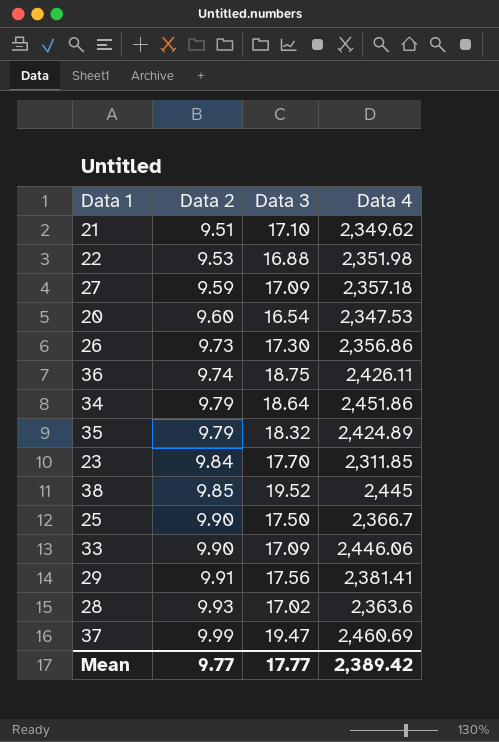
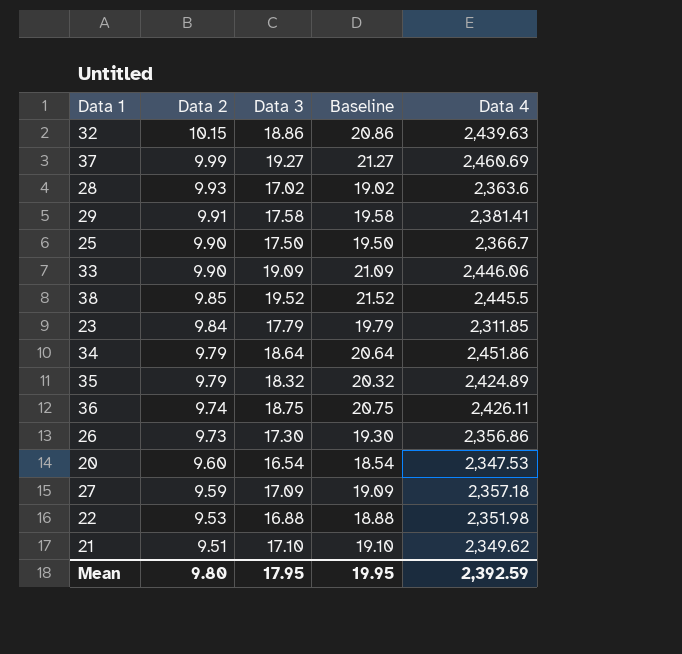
row order: Data 2 ascending -> Data 2 descending
column Baseline | formula: none -> [Data 3] + 2
row 32: none -> 10.15 | 18.86 | 20.86 | 2,439.63
37 | Data 3: 19.47 -> 19.27
29 | Data 3: 17.56 -> 17.58
33 | Data 3: 17.09 -> 19.09
38 | Data 4: 2,445 -> 2,445.5
23 | Data 3: 17.70 -> 17.79
Mean | Data 2: 9.77 -> 9.80
Mean | Data 3: 17.77 -> 17.95
Mean | Data 4: 2,389.42 -> 2,392.59

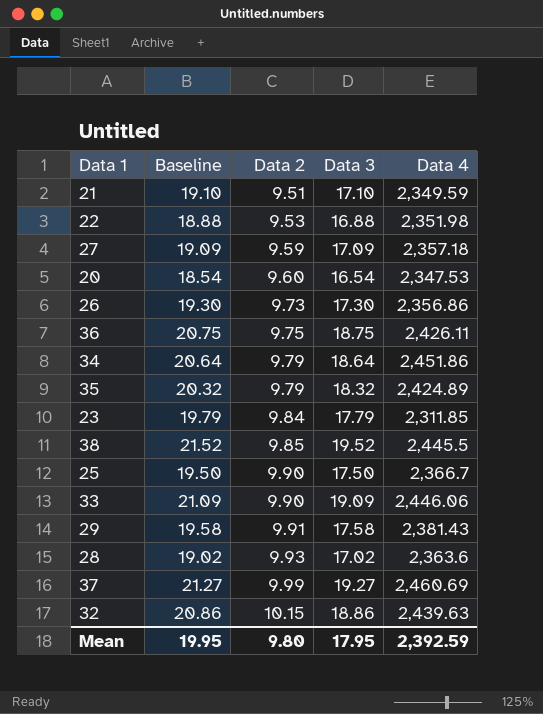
row order: Data 2 descending -> Data 2 ascending
column Baseline | position: 4 -> 2
21 | Data 4: 2,349.62 -> 2,349.59
36 | Data 2: 9.74 -> 9.75
29 | Data 4: 2,381.41 -> 2,381.43

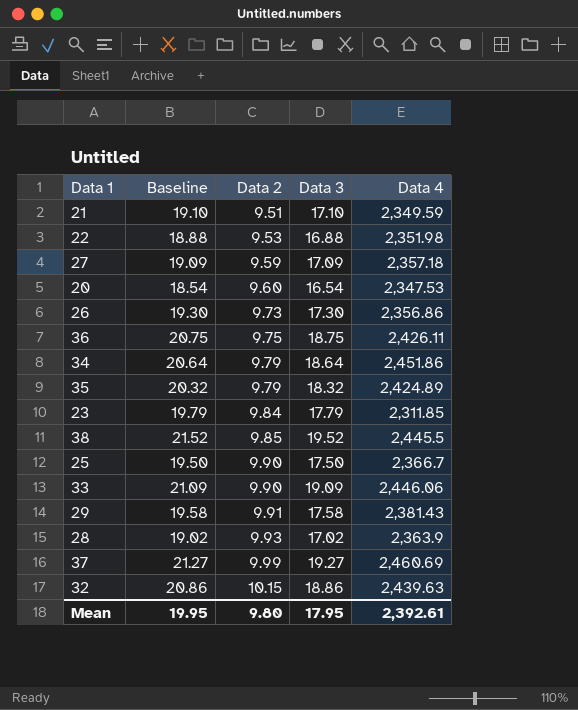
28 | Data 4: 2,363.6 -> 2,363.9
Mean | Data 4: 2,392.59 -> 2,392.61

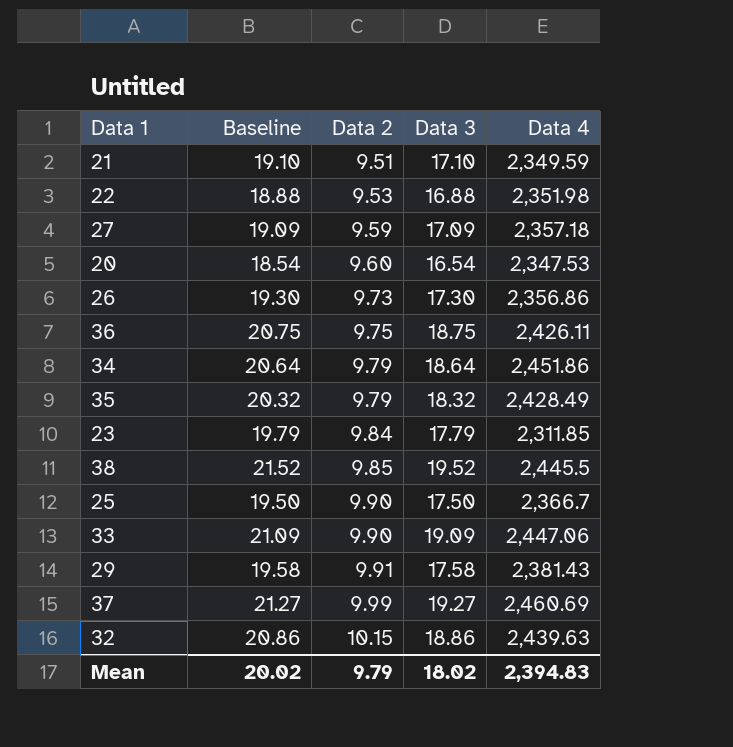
row 28: 19.02 | 9.93 | 17.02 | 2,363.9 -> none
35 | Data 4: 2,424.89 -> 2,428.49
33 | Data 4: 2,446.06 -> 2,447.06
Mean | Baseline: 19.95 -> 20.02
Mean | Data 2: 9.80 -> 9.79
Mean | Data 3: 17.95 -> 18.02
Mean | Data 4: 2,392.61 -> 2,394.83

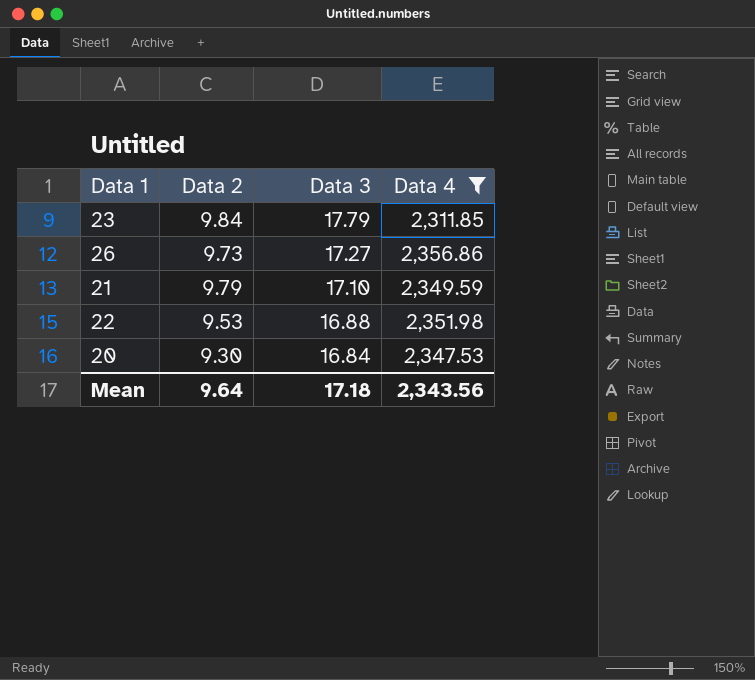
filter: none -> Data 4 <= 2,356.86
row order: Data 2 ascending -> Data 3 descending
column Baseline | formula: [Data 3] + 2 -> none
26 | Data 3: 17.30 -> 17.27
21 | Data 2: 9.51 -> 9.79
20 | Data 2: 9.60 -> 9.30
20 | Data 3: 16.54 -> 16.84
Mean | Data 2: 9.79 -> 9.64
Mean | Data 3: 18.02 -> 17.18
Mean | Data 4: 2,394.83 -> 2,343.56

